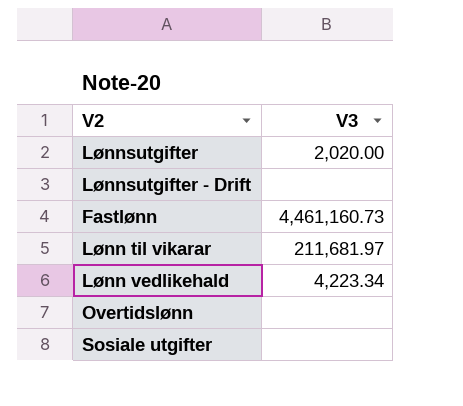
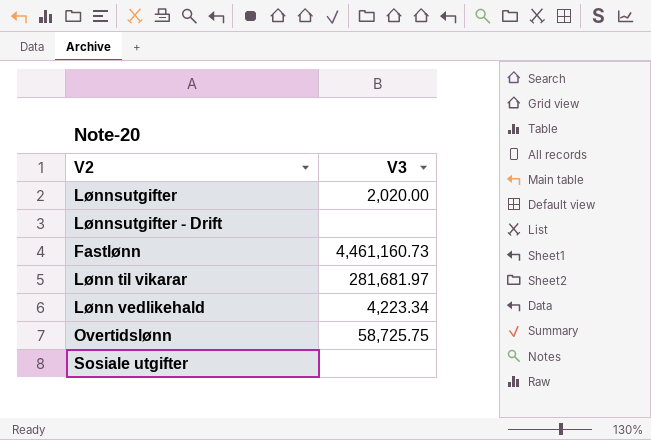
Lønn til vikarar | V3: 211,681.97 -> 281,681.97
Overtidslønn | V3: none -> 58,725.75

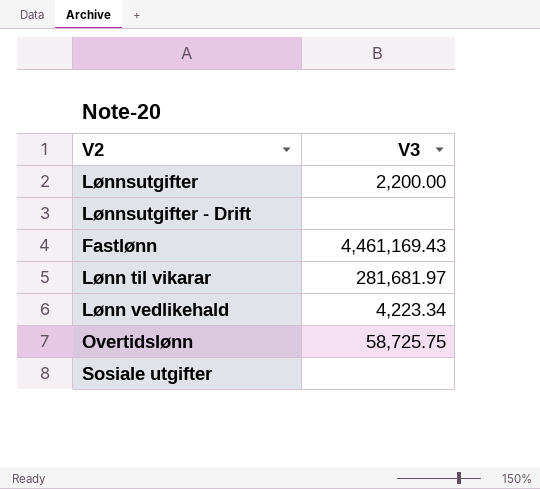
Lønnsutgifter | V3: 2,020.00 -> 2,200.00
Fastlønn | V3: 4,461,160.73 -> 4,461,169.43

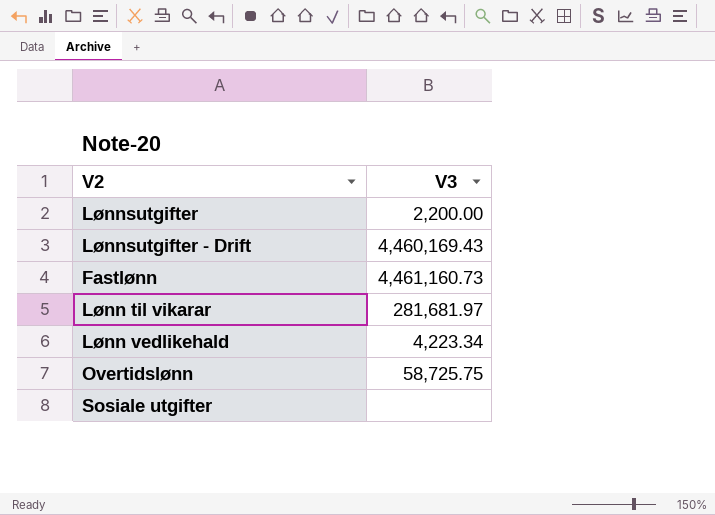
Lønnsutgifter - Drift | V3: none -> 4,460,169.43
Fastlønn | V3: 4,461,169.43 -> 4,461,160.73

